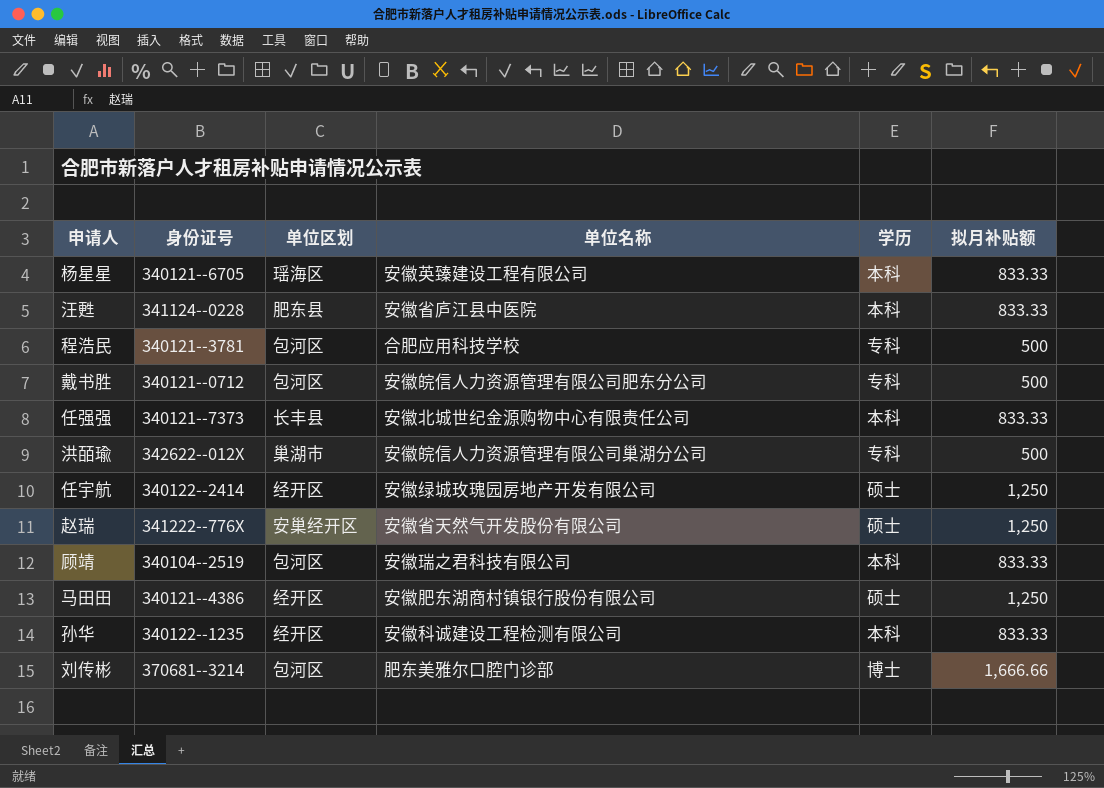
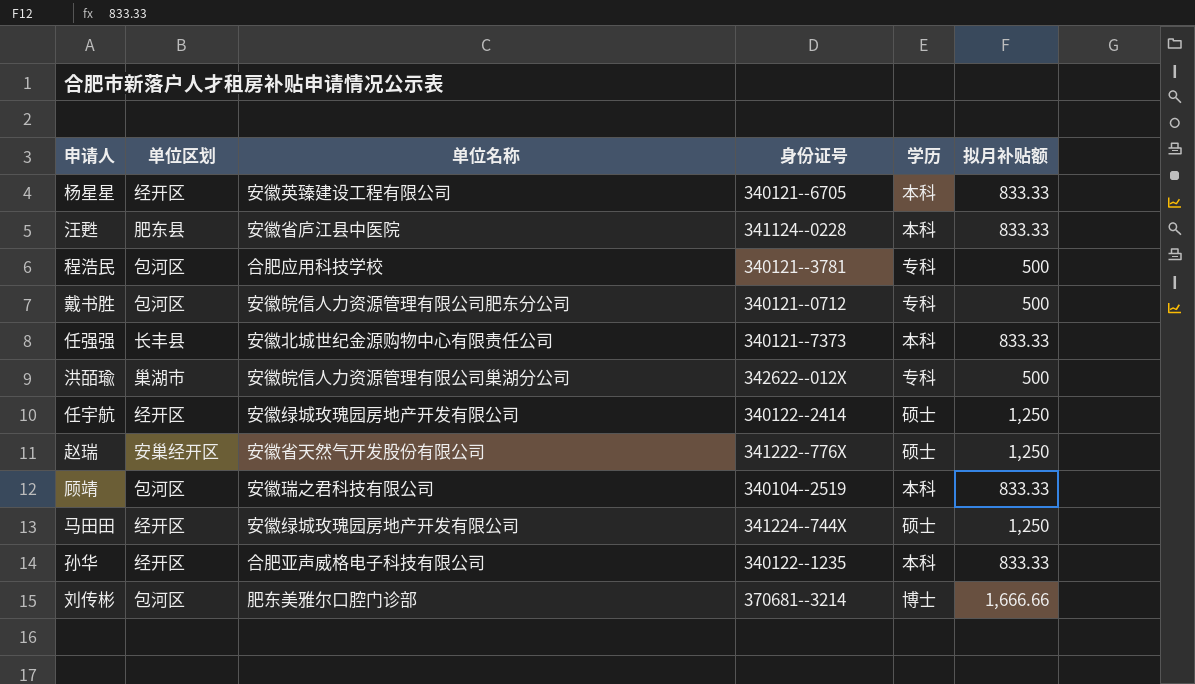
column 身份证号 | position: 2 -> 4
杨星星 | 单位区划: 瑶海区 -> 经开区
马田田 | 单位名称: 安徽肥东湖商村镇银行股份有限公司 -> 安徽绿城玫瑰园房地产开发有限公司
马田田 | 身份证号: 340121--4386 -> 341224--744X
孙华 | 单位名称: 安徽科诚建设工程检测有限公司 -> 合肥亚声威格电子科技有限公司

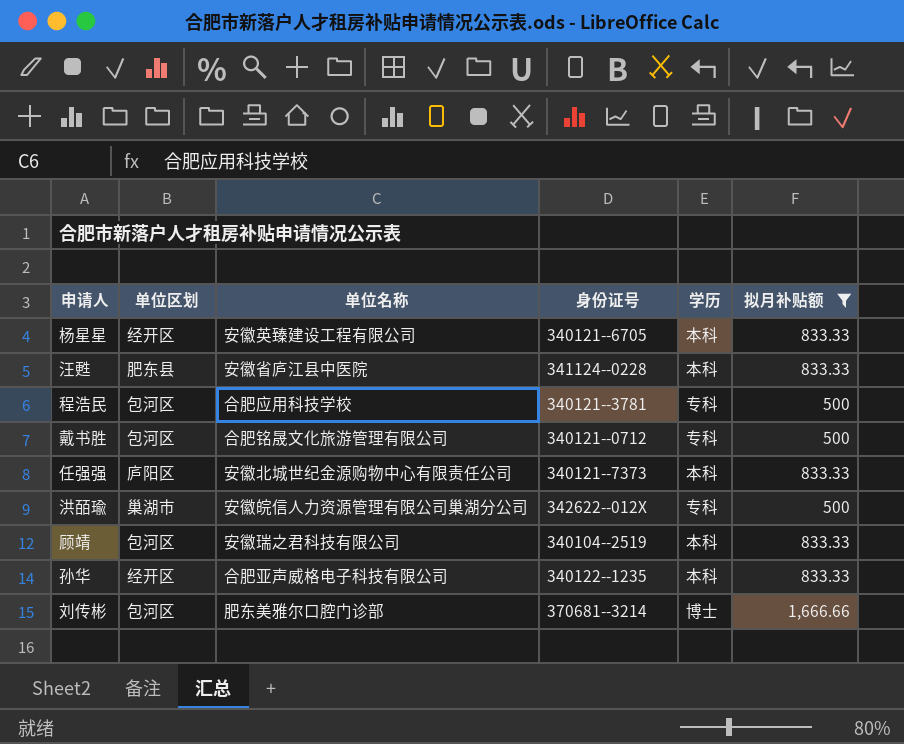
filter: none -> 拟月补贴额 != 1,250
戴书胜 | 单位名称: 安徽皖信人力资源管理有限公司肥东分公司 -> 合肥铭晟文化旅游管理有限公司
任强强 | 单位区划: 长丰县 -> 庐阳区

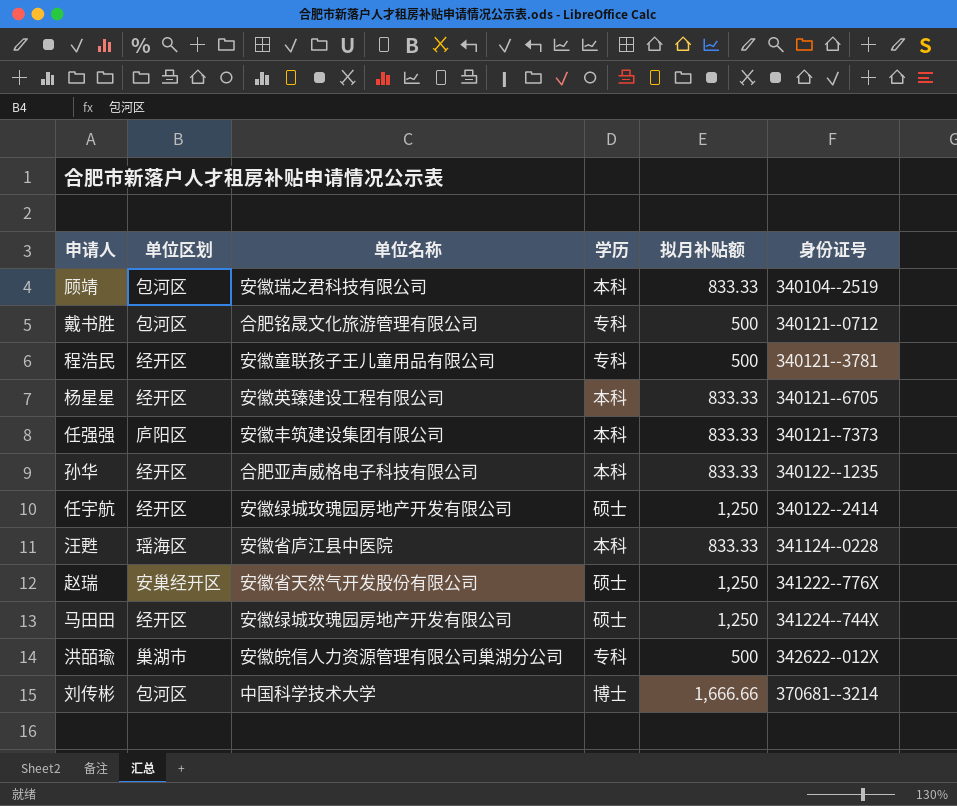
filter: 拟月补贴额 != 1,250 -> none
row order: none -> 身份证号 ascending
column 身份证号 | position: 4 -> 6
程浩民 | 单位区划: 包河区 -> 经开区
程浩民 | 单位名称: 合肥应用科技学校 -> 安徽童联孩子王儿童用品有限公司
任强强 | 单位名称: 安徽北城世纪金源购物中心有限责任公司 -> 安徽丰筑建设集团有限公司
汪甦 | 单位区划: 肥东县 -> 瑶海区
刘传彬 | 单位名称: 肥东美雅尔口腔门诊部 -> 中国科学技术大学

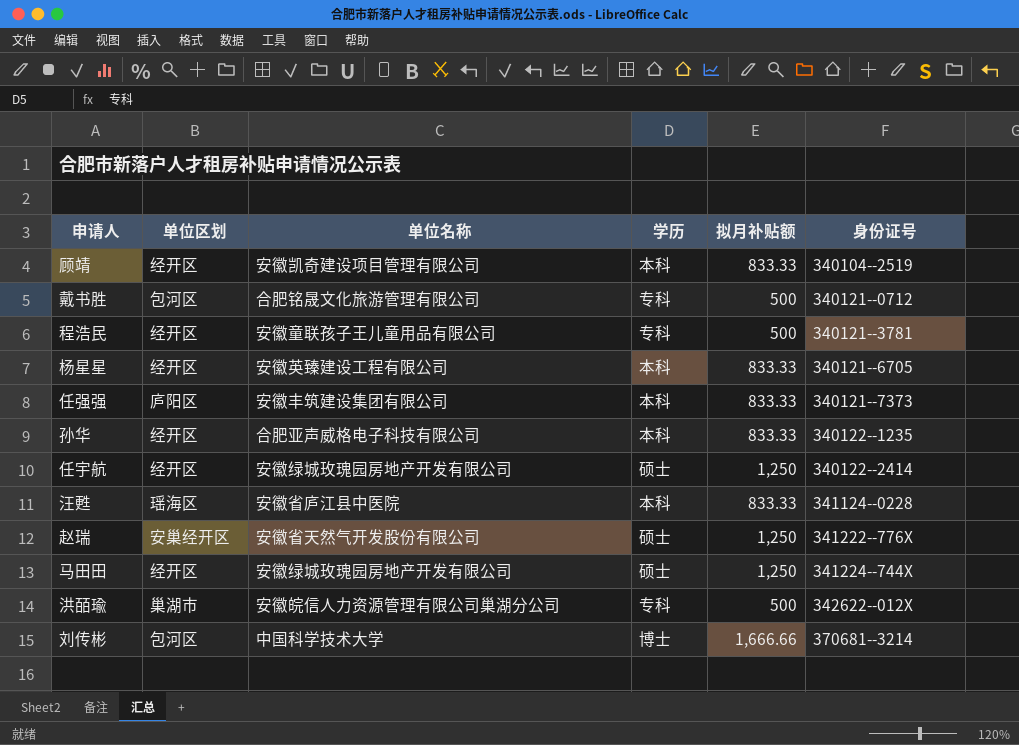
顾靖 | 单位区划: 包河区 -> 经开区
顾靖 | 单位名称: 安徽瑞之君科技有限公司 -> 安徽凯奇建设项目管理有限公司

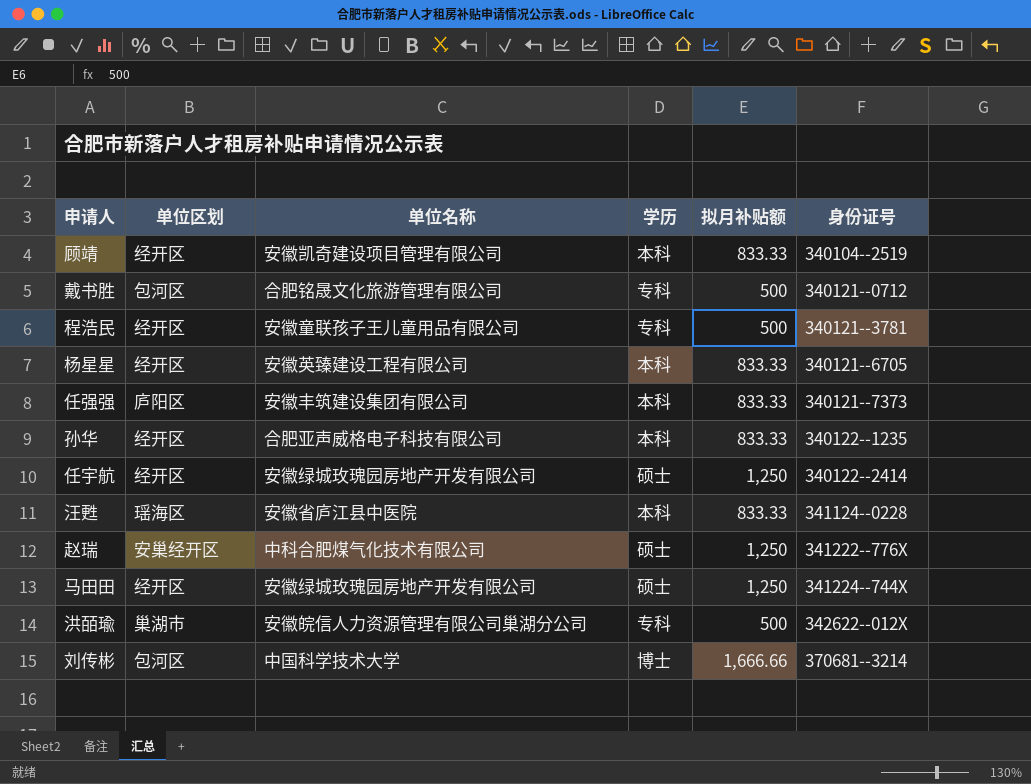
赵瑞 | 单位名称: 安徽省天然气开发股份有限公司 -> 中科合肥煤气化技术有限公司

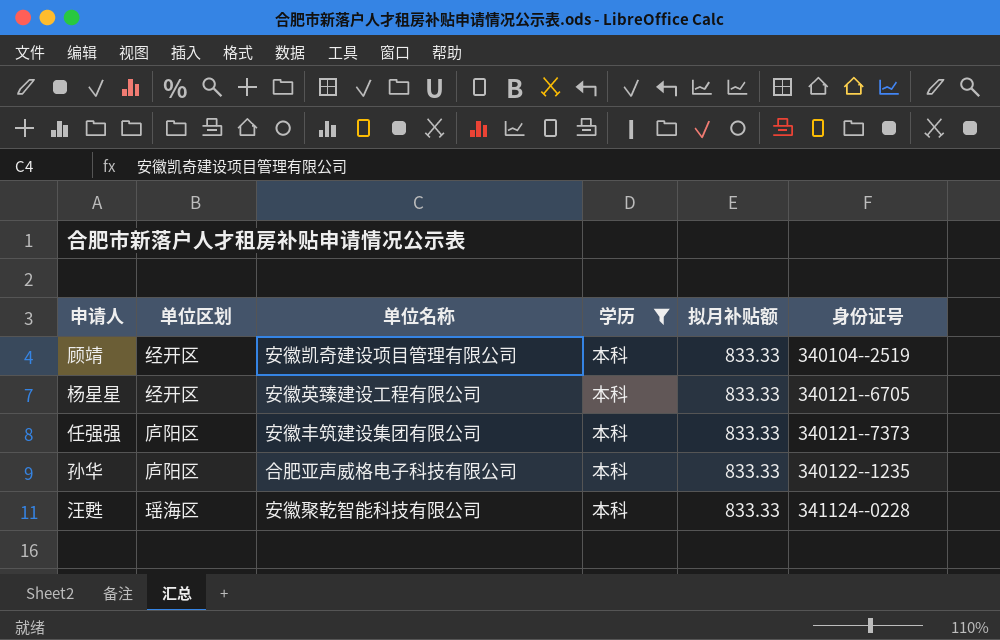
filter: none -> 学历 = 本科
孙华 | 单位区划: 经开区 -> 庐阳区
汪甦 | 单位名称: 安徽省庐江县中医院 -> 安徽聚乾智能科技有限公司

